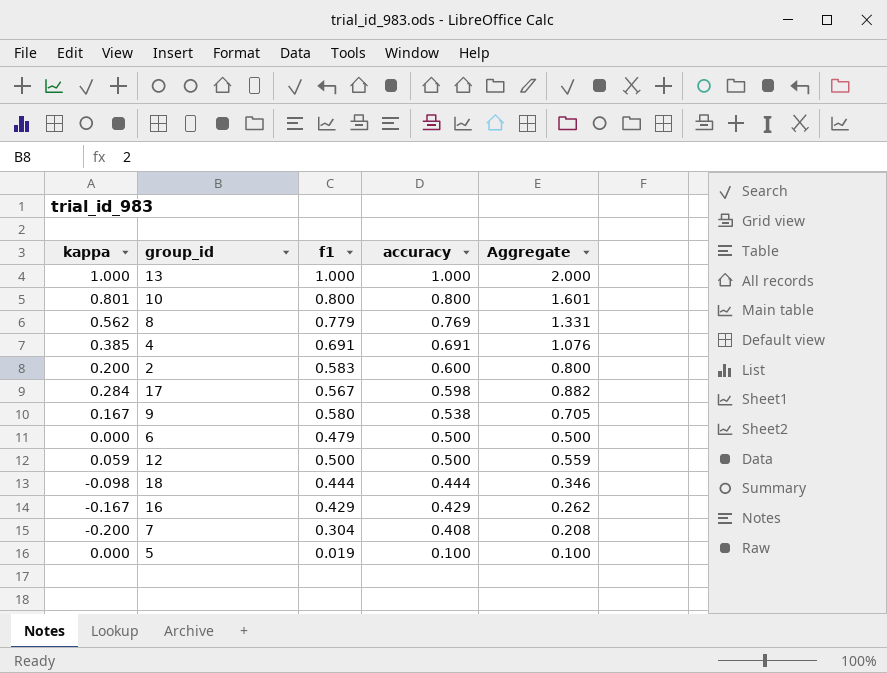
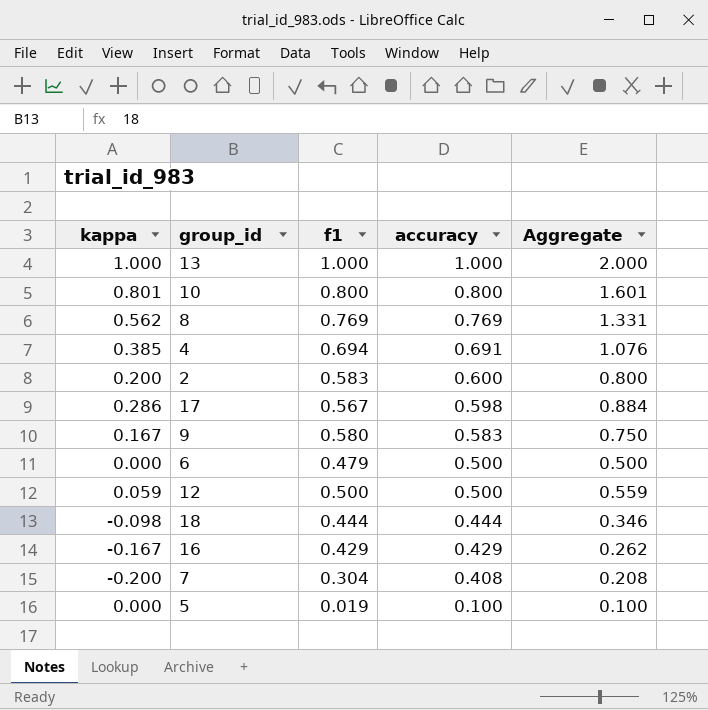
8 | f1: 0.779 -> 0.769
4 | f1: 0.691 -> 0.694
17 | kappa: 0.284 -> 0.286
17 | Aggregate: 0.882 -> 0.884
9 | accuracy: 0.538 -> 0.583
9 | Aggregate: 0.705 -> 0.750

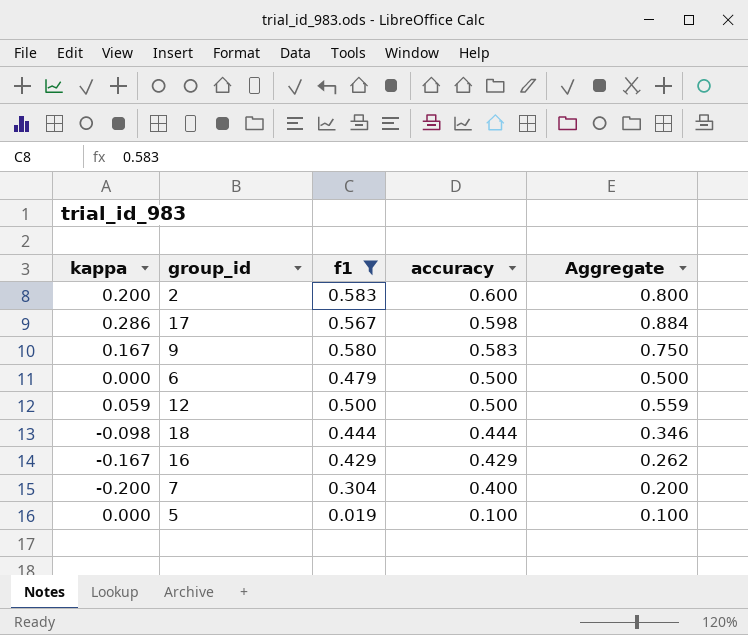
filter: none -> f1 <= 0.583
7 | accuracy: 0.408 -> 0.400
7 | Aggregate: 0.208 -> 0.200

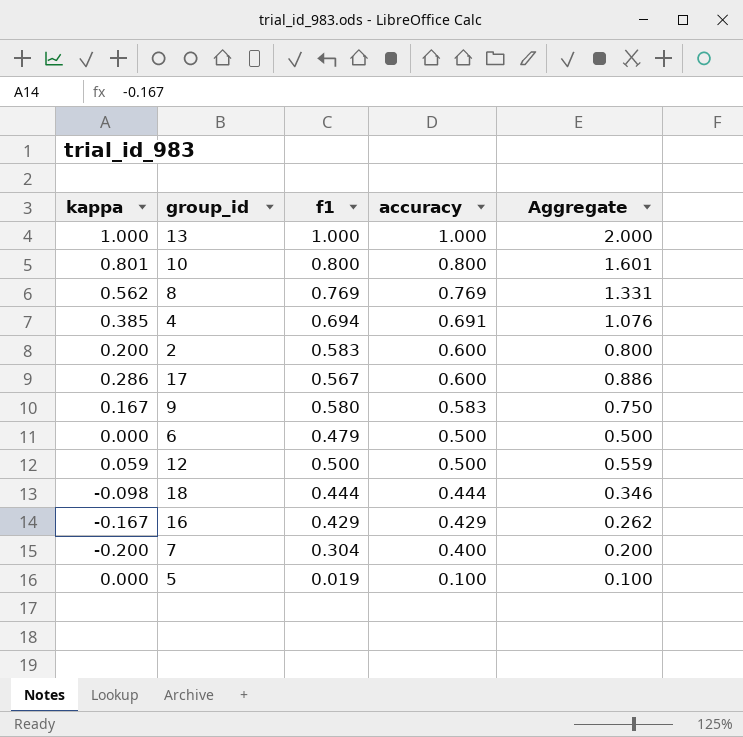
filter: f1 <= 0.583 -> none
17 | accuracy: 0.598 -> 0.600
17 | Aggregate: 0.884 -> 0.886

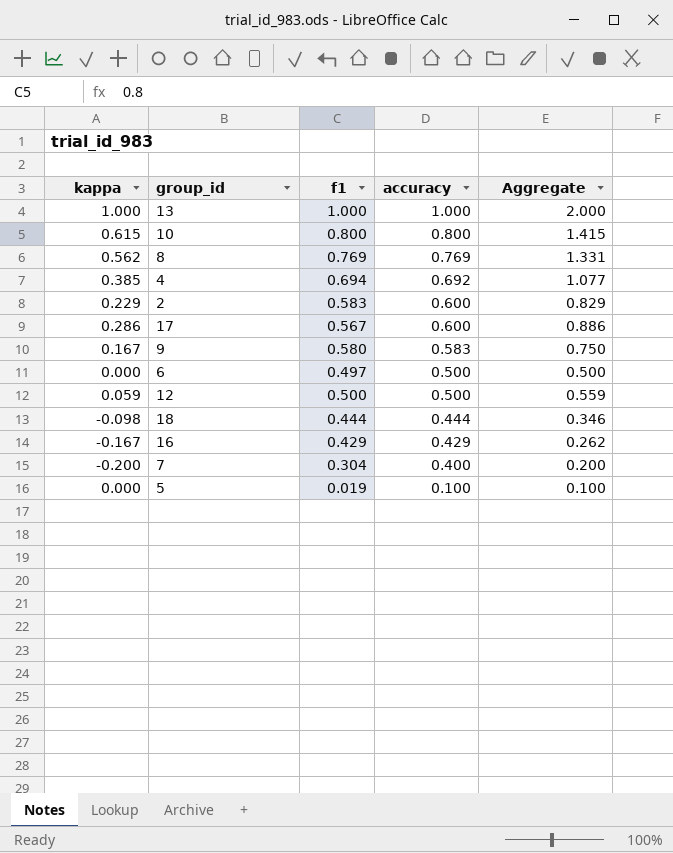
10 | kappa: 0.801 -> 0.615
10 | Aggregate: 1.601 -> 1.415
4 | accuracy: 0.691 -> 0.692
4 | Aggregate: 1.076 -> 1.077
2 | kappa: 0.200 -> 0.229
2 | Aggregate: 0.800 -> 0.829
6 | f1: 0.479 -> 0.497

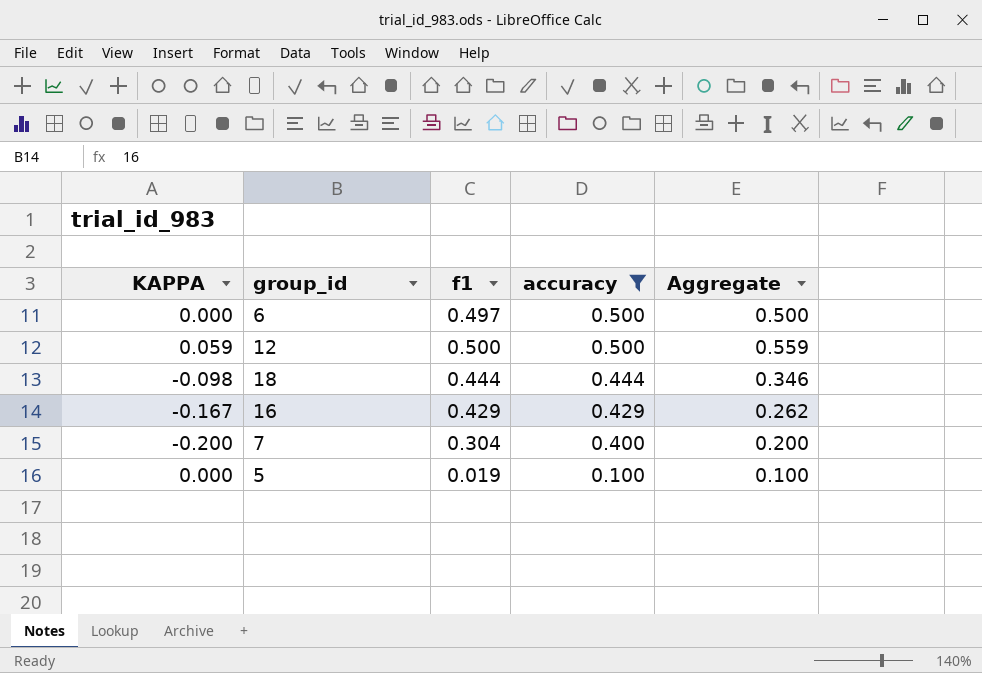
filter: none -> accuracy <= 0.500
column name: kappa -> KAPPA

